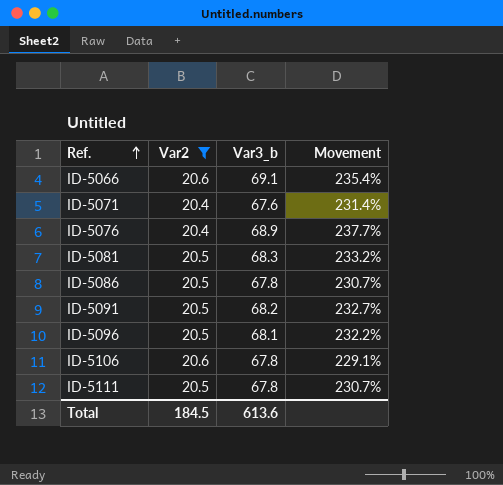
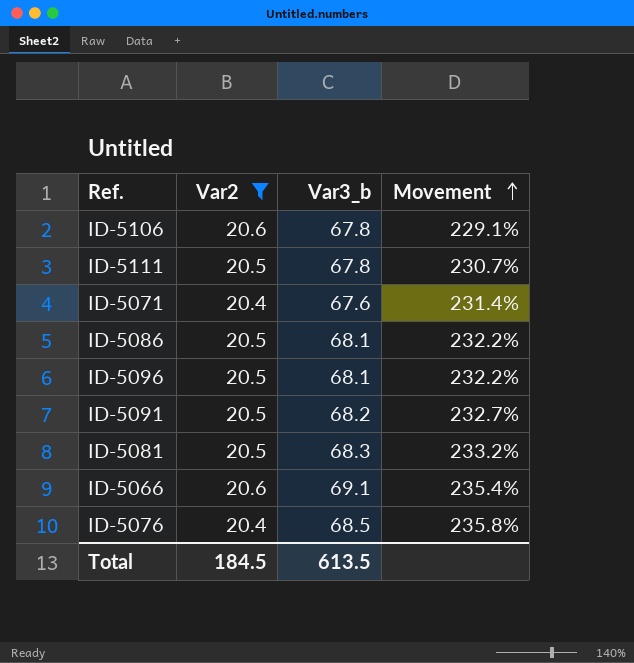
row order: Ref. ascending -> Movement ascending
ID-5086 | Var3_b: 67.8 -> 68.1
ID-5086 | Movement: 230.7% -> 232.2%
ID-5076 | Var3_b: 68.9 -> 68.5
ID-5076 | Movement: 237.7% -> 235.8%
Total | Var3_b: 613.6 -> 613.5

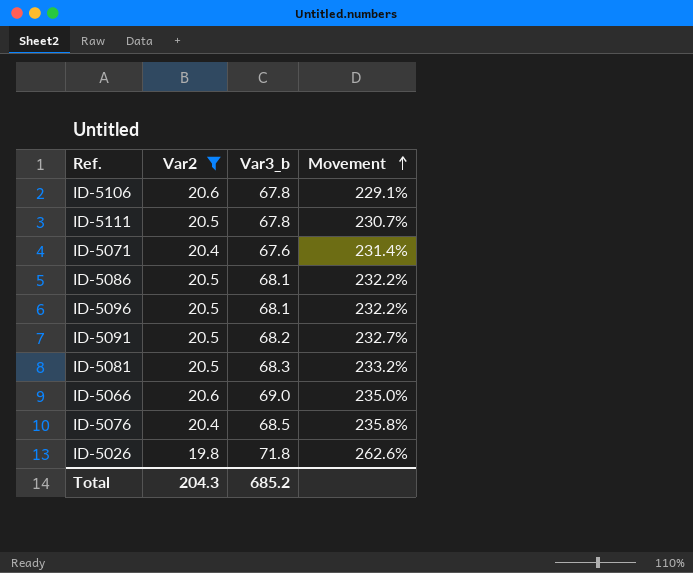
ID-5066 | Var3_b: 69.1 -> 69.0
ID-5066 | Movement: 235.4% -> 235.0%
row ID-5026: none -> 19.8 | 71.8 | 262.6%
Total | Var2: 184.5 -> 204.3
Total | Var3_b: 613.5 -> 685.2

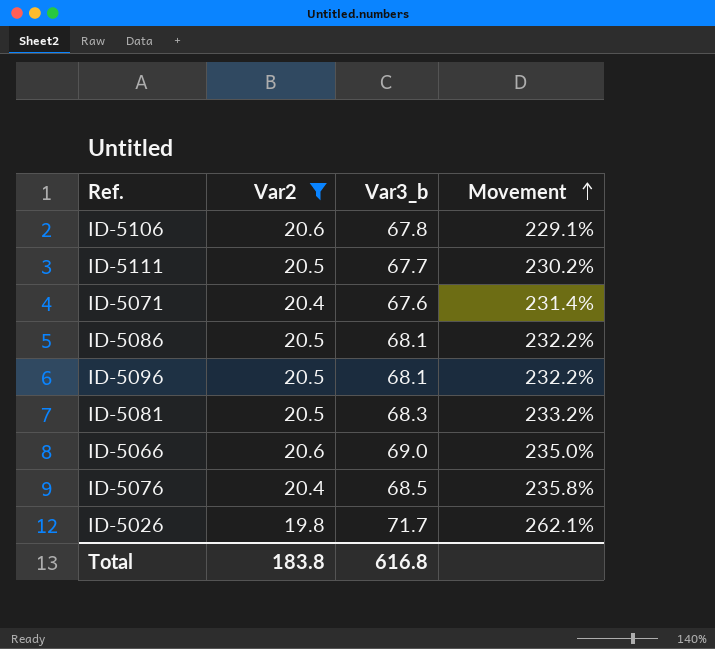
row ID-5091: 20.5 | 68.2 | 232.7% -> none
ID-5111 | Var3_b: 67.8 -> 67.7
ID-5111 | Movement: 230.7% -> 230.2%
ID-5026 | Var3_b: 71.8 -> 71.7
ID-5026 | Movement: 262.6% -> 262.1%
Total | Var2: 204.3 -> 183.8
Total | Var3_b: 685.2 -> 616.8

